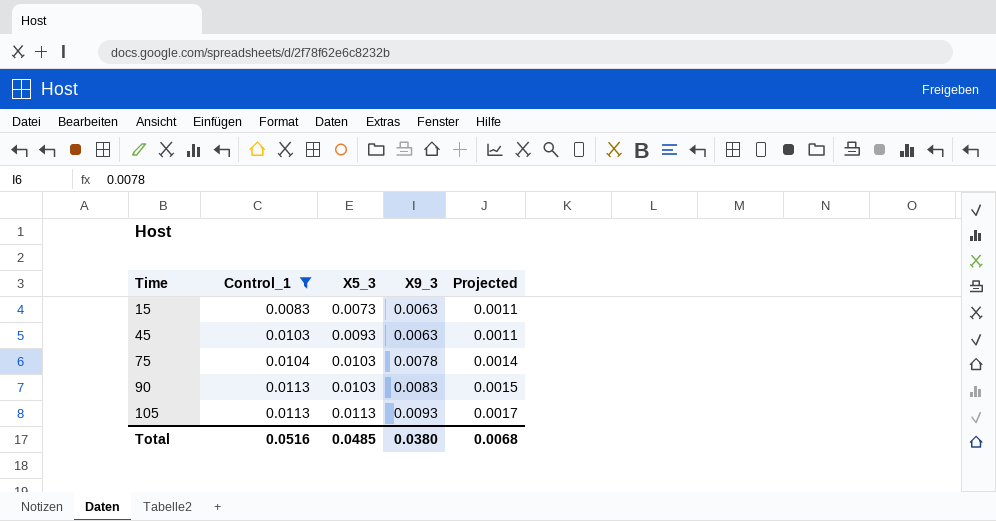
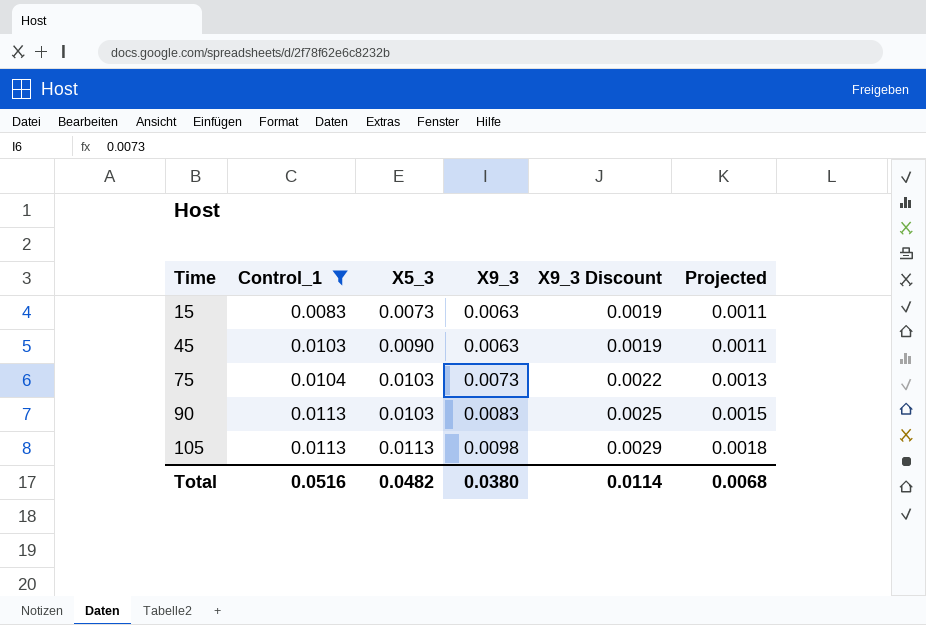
column X9_3 Discount | formula: none -> [X9_3] * 0.3
45 | X5_3: 0.0093 -> 0.0090
75 | X9_3: 0.0078 -> 0.0073
75 | Projected: 0.0014 -> 0.0013
105 | X9_3: 0.0093 -> 0.0098
105 | Projected: 0.0017 -> 0.0018
Total | X5_3: 0.0485 -> 0.0482

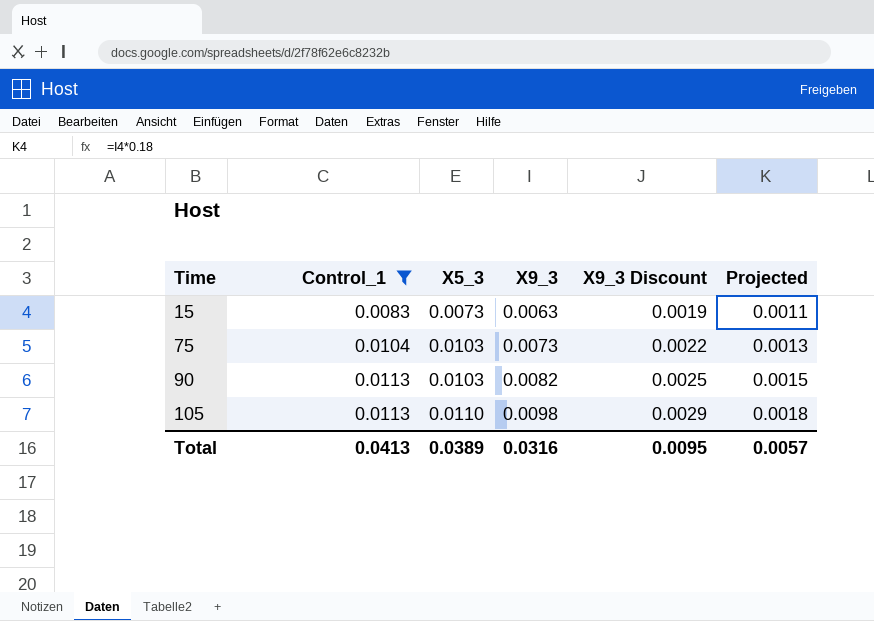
row 45: 0.0103 | 0.0090 | 0.0063 | 0.0019 | 0.0011 -> none
90 | X9_3: 0.0083 -> 0.0082
105 | X5_3: 0.0113 -> 0.0110
Total | Control_1: 0.0516 -> 0.0413
Total | X5_3: 0.0482 -> 0.0389
Total | X9_3: 0.0380 -> 0.0316
Total | X9_3 Discount: 0.0114 -> 0.0095
Total | Projected: 0.0068 -> 0.0057

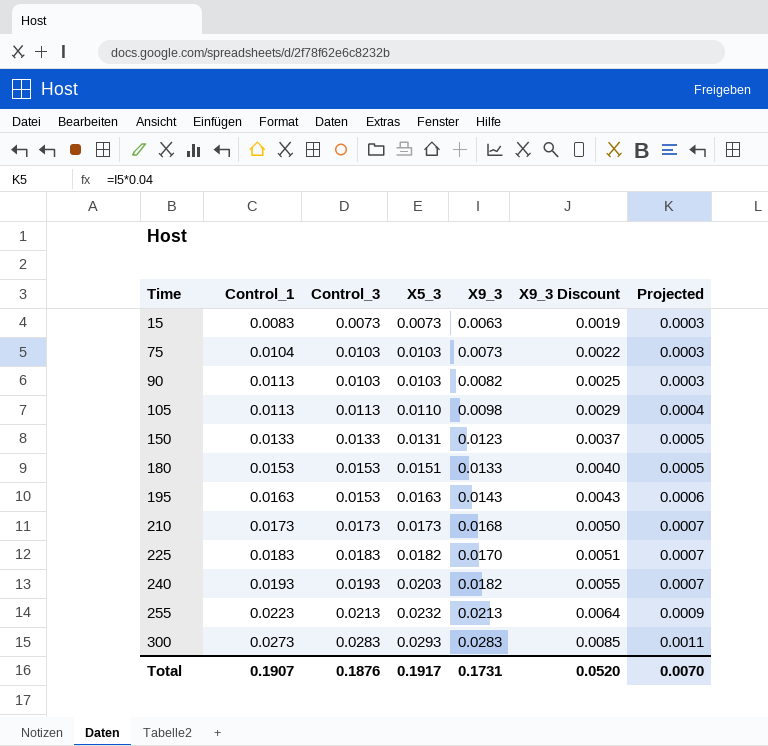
filter: Control_1 <= 0.0113 -> none
column Control_3 | position: none -> 3
column Projected | formula: [X9_3] * 0.18 -> [X9_3] * 0.04
Total | Control_1: 0.0413 -> 0.1907
Total | X5_3: 0.0389 -> 0.1917
Total | X9_3: 0.0316 -> 0.1731
Total | X9_3 Discount: 0.0095 -> 0.0520
Total | Projected: 0.0057 -> 0.0070

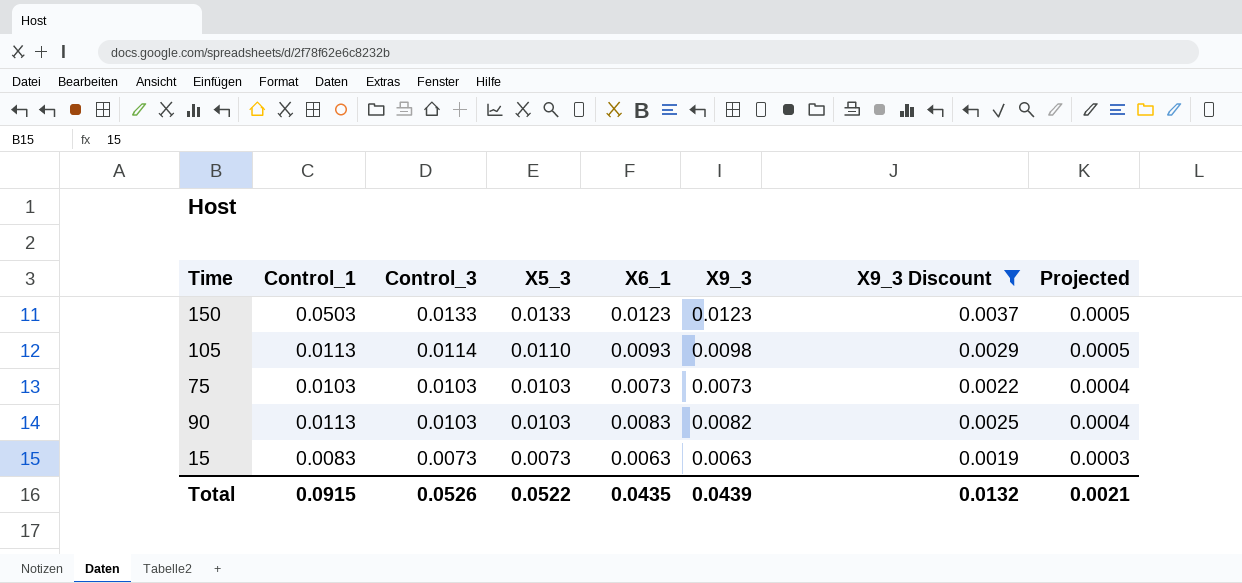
filter: none -> X9_3 Discount <= 0.0037
row order: Time ascending -> Control_3 descending
column X6_1 | position: none -> 5
column Projected | formula: [X9_3] * 0.04 -> [Control_3] * 0.04
150 | Control_1: 0.0133 -> 0.0503
150 | X5_3: 0.0131 -> 0.0133
105 | Control_3: 0.0113 -> 0.0114
75 | Control_1: 0.0104 -> 0.0103
Total | Control_1: 0.1907 -> 0.0915
Total | Control_3: 0.1876 -> 0.0526
Total | X5_3: 0.1917 -> 0.0522
Total | X9_3: 0.1731 -> 0.0439
Total | X9_3 Discount: 0.0520 -> 0.0132
Total | Projected: 0.0070 -> 0.0021

